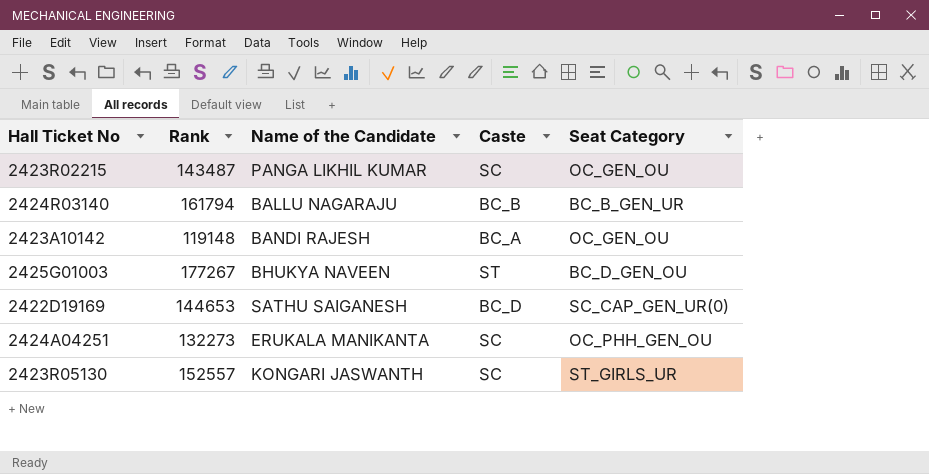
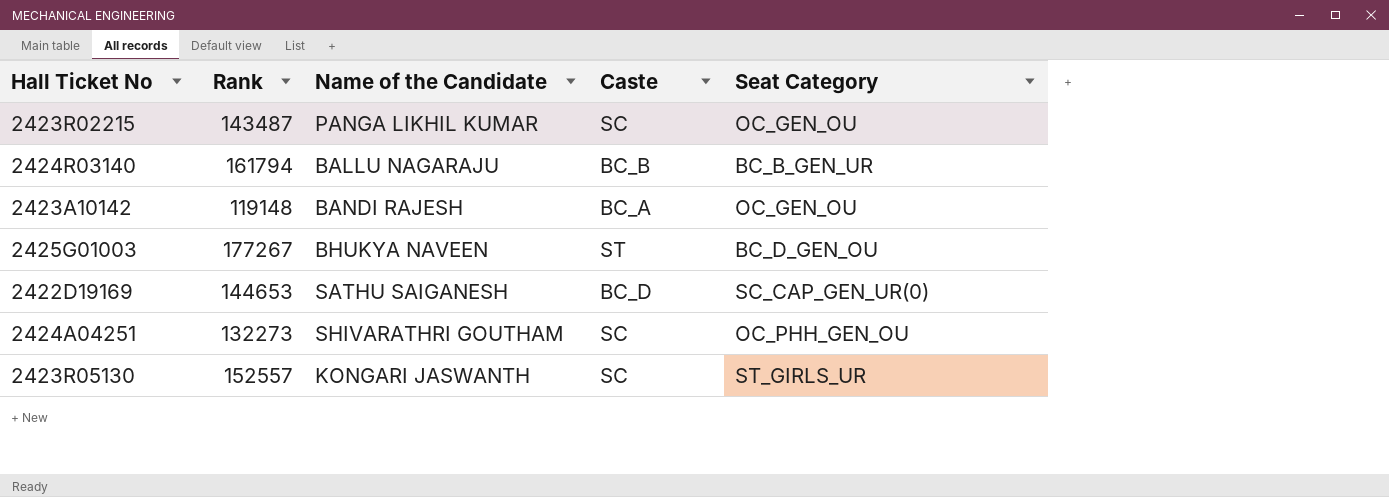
2424A04251 | Name of the Candidate: ERUKALA MANIKANTA -> SHIVARATHRI GOUTHAM

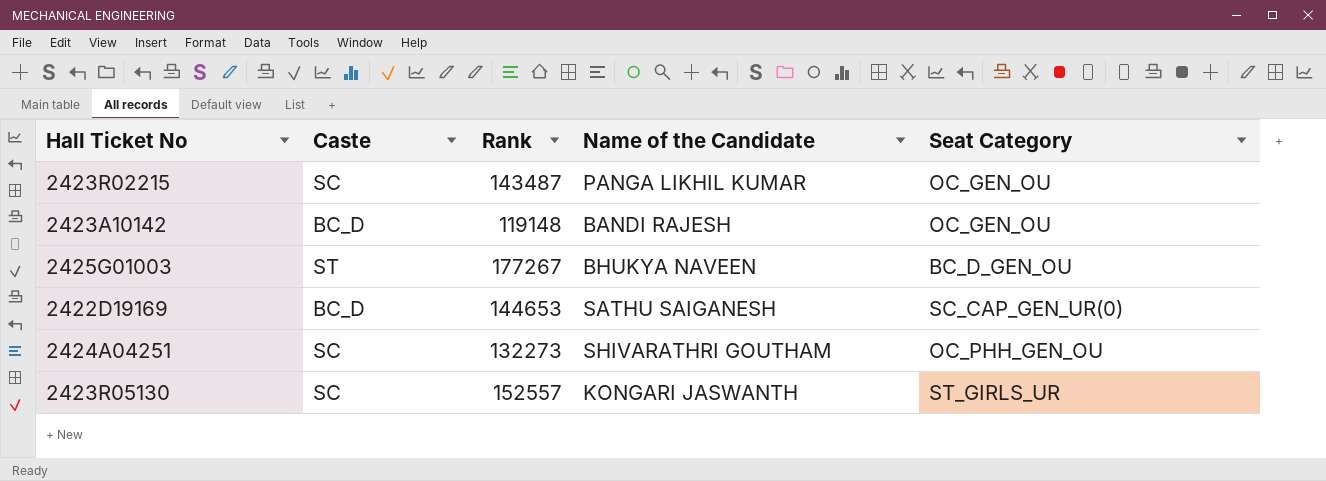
column Caste | position: 4 -> 2
row 2424R03140: 161794 | BALLU NAGARAJU | BC_B | BC_B_GEN_UR -> none
2423A10142 | Caste: BC_A -> BC_D

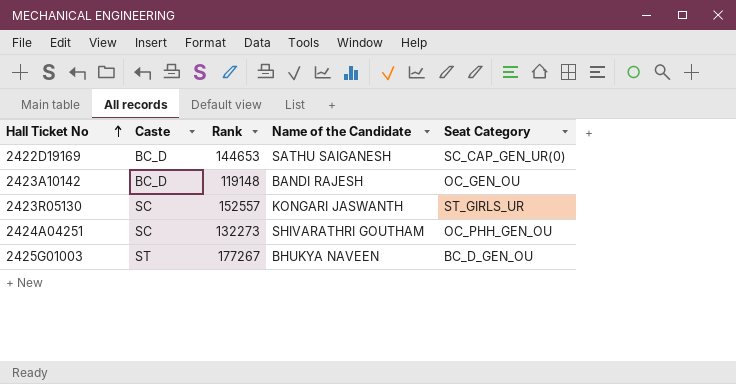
row order: none -> Hall Ticket No ascending
row 2423R02215: SC | 143487 | PANGA LIKHIL KUMAR | OC_GEN_OU -> none

